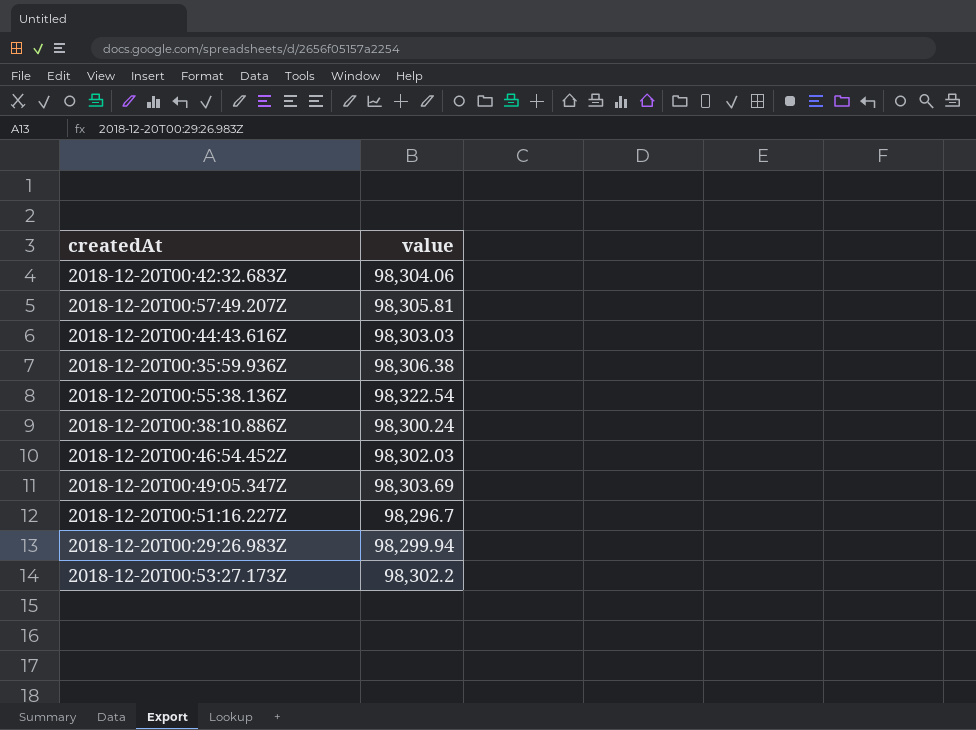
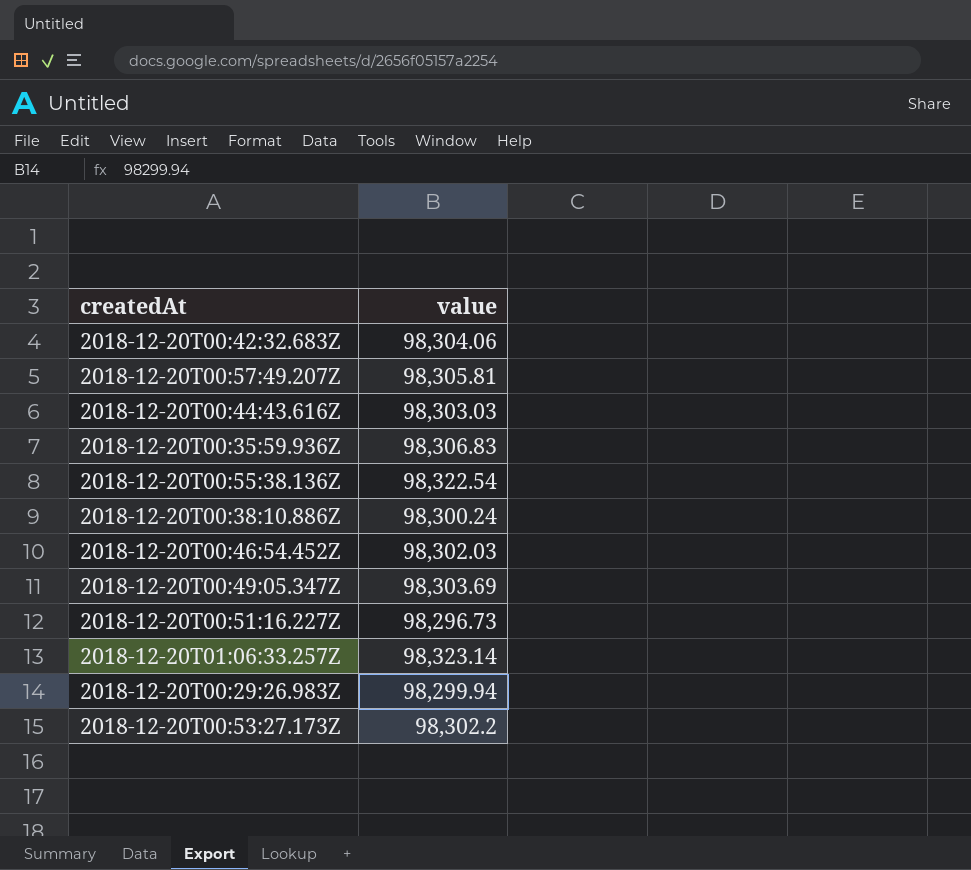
2018-12-20T00:35:59.936Z | value: 98,306.38 -> 98,306.83
2018-12-20T00:51:16.227Z | value: 98,296.7 -> 98,296.73
row 2018-12-20T01:06:33.257Z: none -> 98,323.14

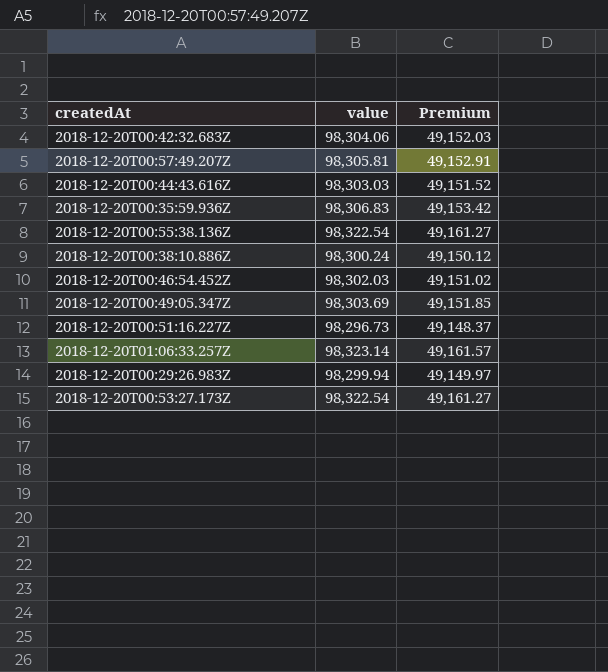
column Premium | formula: none -> [value] * 0.5
2018-12-20T00:53:27.173Z | value: 98,302.2 -> 98,322.54

